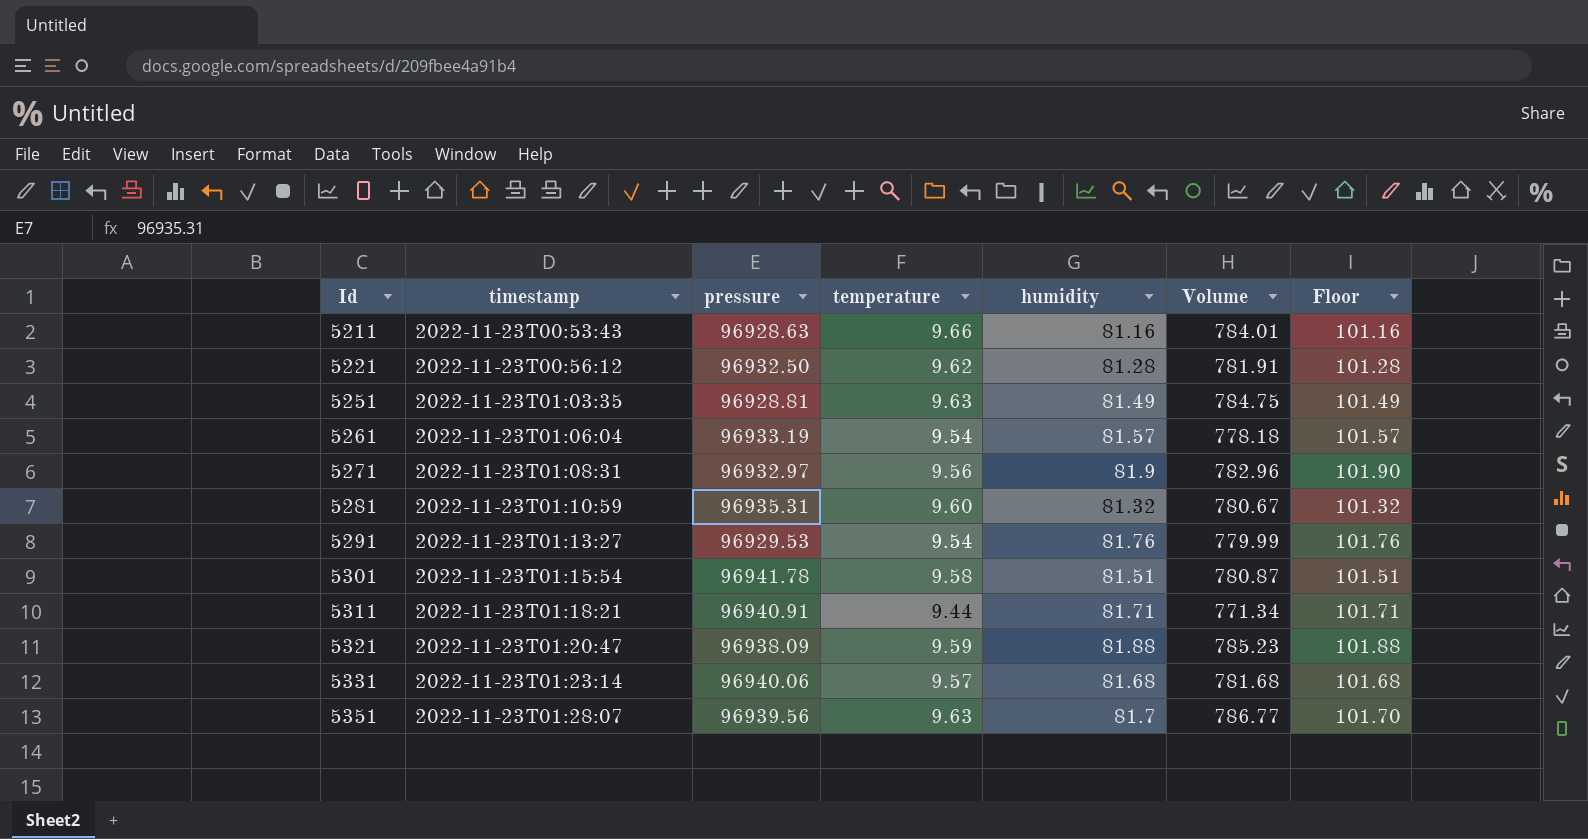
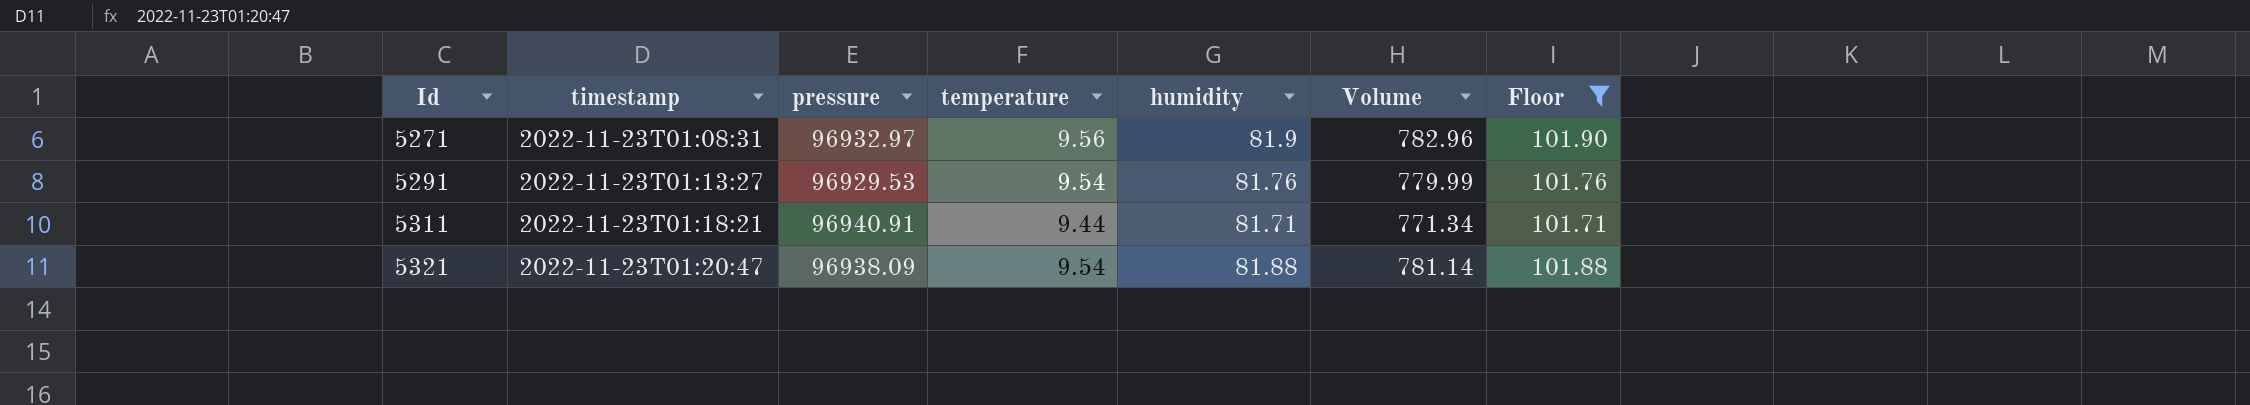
filter: none -> Floor >= 101.71
5321 | temperature: 9.59 -> 9.54
5321 | Volume: 785.23 -> 781.14

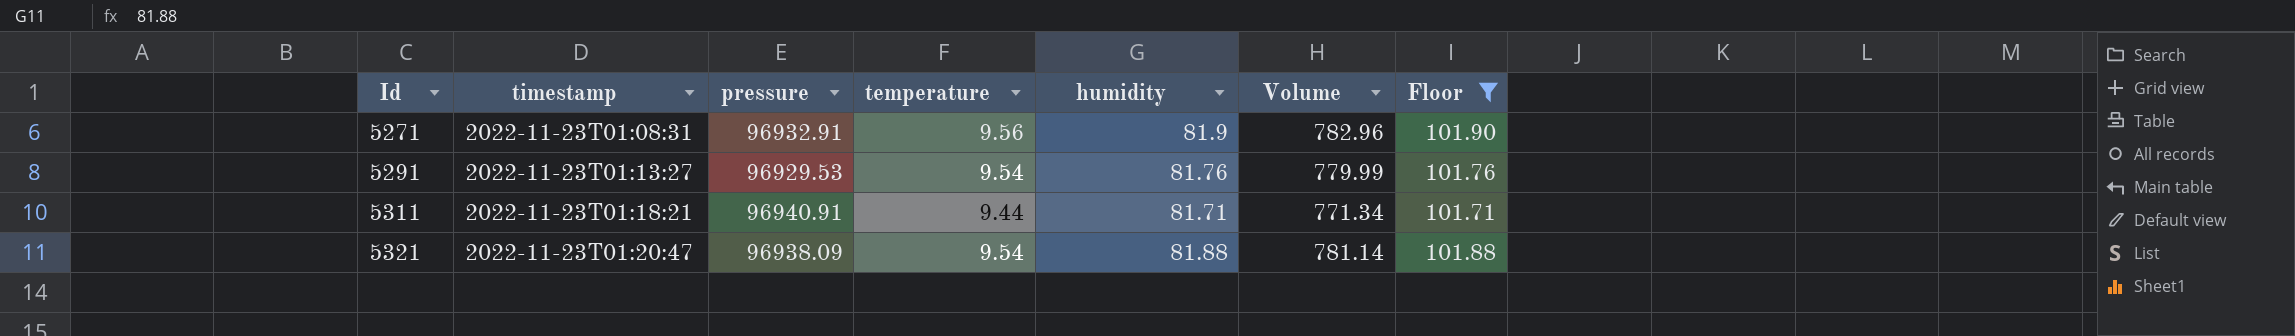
5271 | pressure: 96932.97 -> 96932.91

